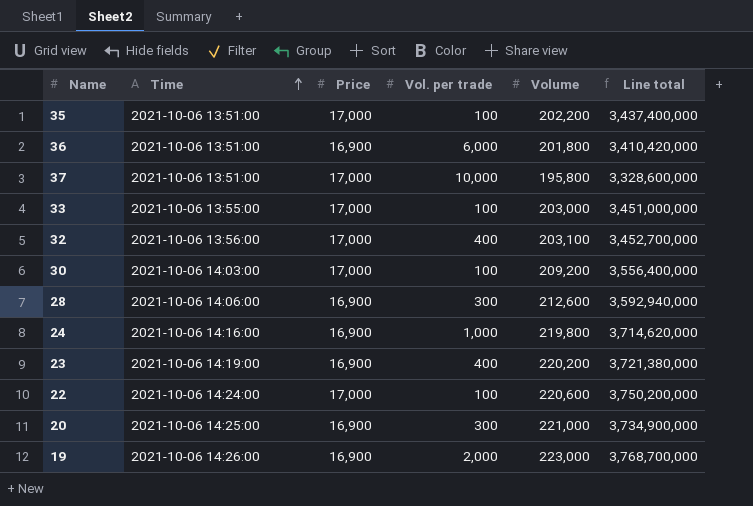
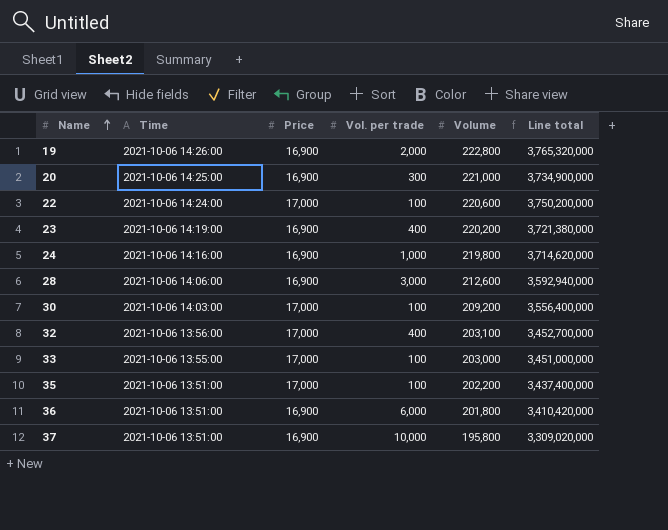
row order: Time ascending -> Name ascending
19 | Volume: 223,000 -> 222,800
19 | Line total: 3,768,700,000 -> 3,765,320,000
28 | Vol. per trade: 300 -> 3,000
37 | Price: 17,000 -> 16,900
37 | Line total: 3,328,600,000 -> 3,309,020,000

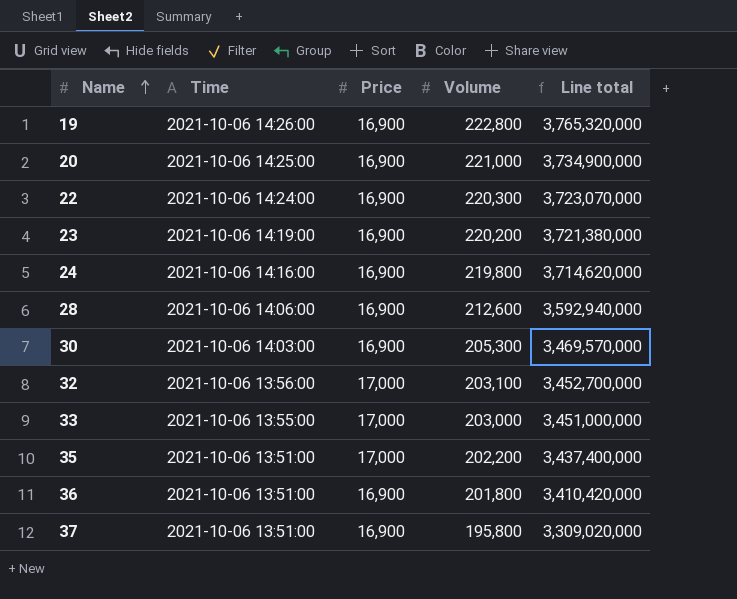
column Vol. per trade | position: 4 -> none
22 | Price: 17,000 -> 16,900
22 | Volume: 220,600 -> 220,300
22 | Line total: 3,750,200,000 -> 3,723,070,000
30 | Price: 17,000 -> 16,900
30 | Volume: 209,200 -> 205,300
30 | Line total: 3,556,400,000 -> 3,469,570,000

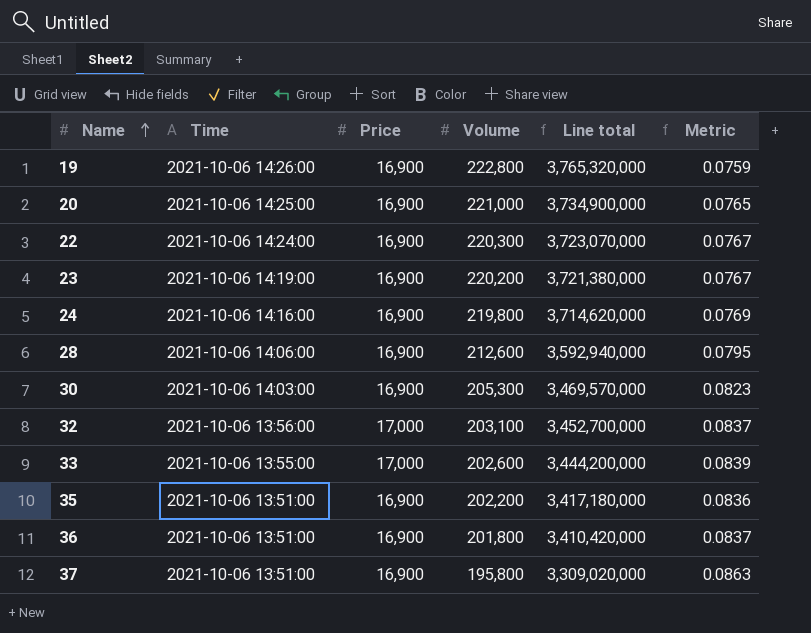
column Metric | formula: none -> [Price] / [Volume]
33 | Volume: 203,000 -> 202,600
33 | Line total: 3,451,000,000 -> 3,444,200,000
35 | Price: 17,000 -> 16,900
35 | Line total: 3,437,400,000 -> 3,417,180,000

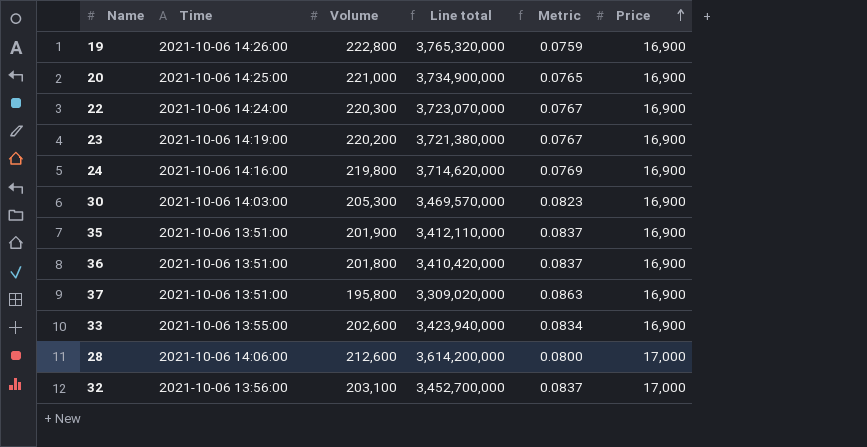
row order: Name ascending -> Price ascending
column Price | position: 3 -> 6
35 | Volume: 202,200 -> 201,900
35 | Line total: 3,417,180,000 -> 3,412,110,000
35 | Metric: 0.0836 -> 0.0837
33 | Line total: 3,444,200,000 -> 3,423,940,000
33 | Metric: 0.0839 -> 0.0834
33 | Price: 17,000 -> 16,900
28 | Line total: 3,592,940,000 -> 3,614,200,000
28 | Metric: 0.0795 -> 0.0800
28 | Price: 16,900 -> 17,000

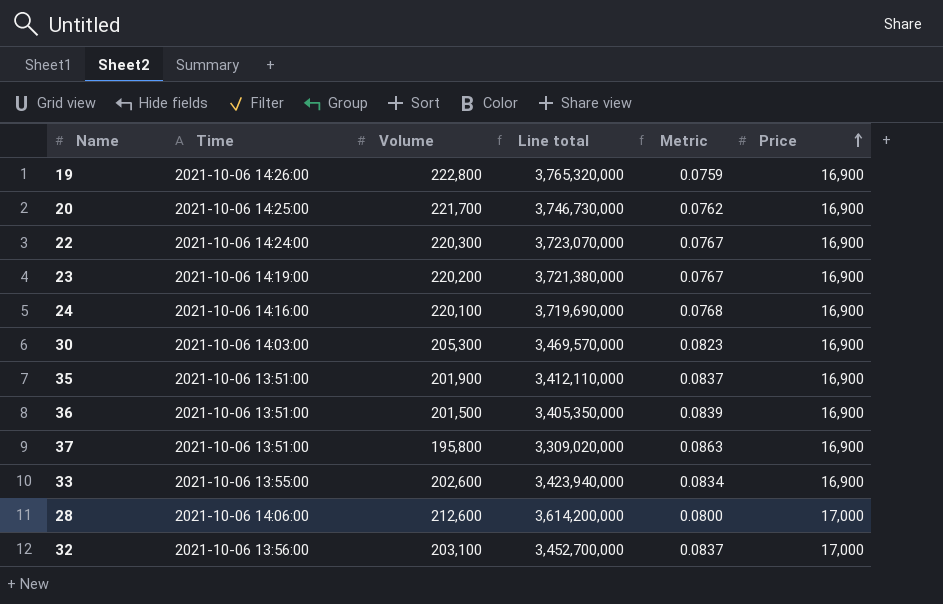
20 | Volume: 221,000 -> 221,700
20 | Line total: 3,734,900,000 -> 3,746,730,000
20 | Metric: 0.0765 -> 0.0762
24 | Volume: 219,800 -> 220,100
24 | Line total: 3,714,620,000 -> 3,719,690,000
24 | Metric: 0.0769 -> 0.0768
36 | Volume: 201,800 -> 201,500
36 | Line total: 3,410,420,000 -> 3,405,350,000
36 | Metric: 0.0837 -> 0.0839

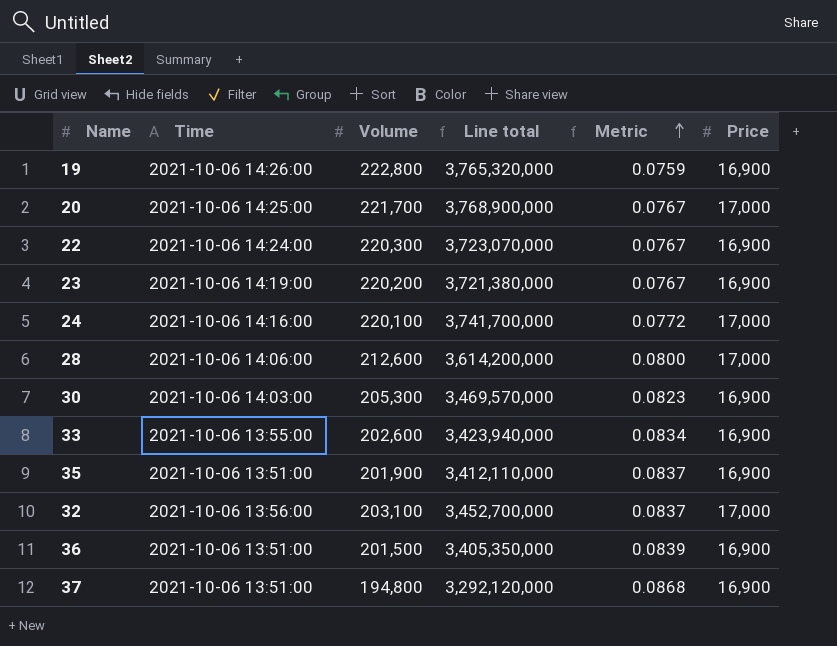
row order: Price ascending -> Metric ascending
20 | Line total: 3,746,730,000 -> 3,768,900,000
20 | Metric: 0.0762 -> 0.0767
20 | Price: 16,900 -> 17,000
24 | Line total: 3,719,690,000 -> 3,741,700,000
24 | Metric: 0.0768 -> 0.0772
24 | Price: 16,900 -> 17,000
37 | Volume: 195,800 -> 194,800
37 | Line total: 3,309,020,000 -> 3,292,120,000
37 | Metric: 0.0863 -> 0.0868

